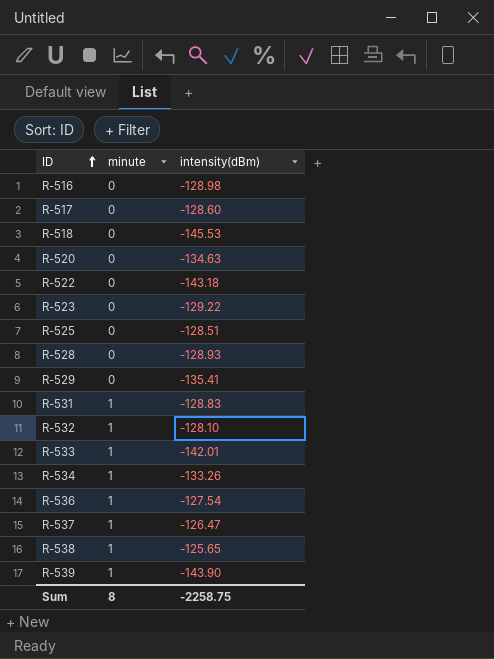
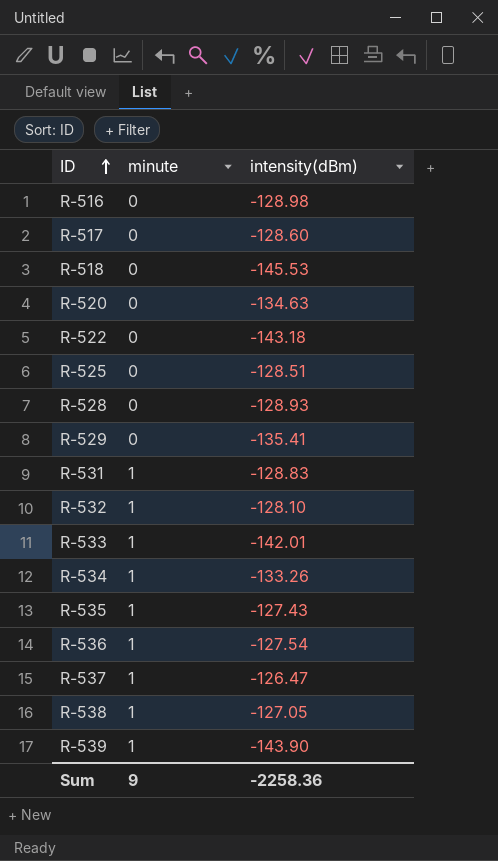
row R-523: 0 | -129.22 -> none
row R-535: none -> 1 | -127.43
R-538 | intensity(dBm): -125.65 -> -127.05
Sum | minute: 8 -> 9
Sum | intensity(dBm): -2258.75 -> -2258.36

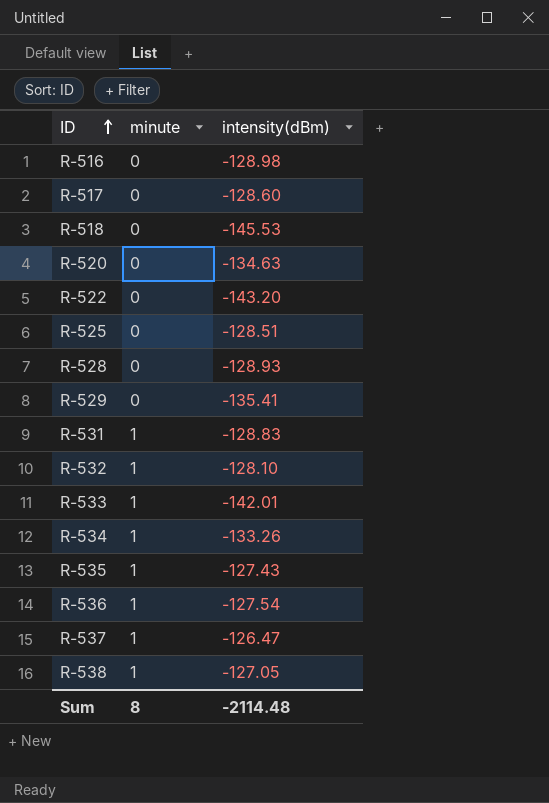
row R-539: 1 | -143.90 -> none
R-522 | intensity(dBm): -143.18 -> -143.20
Sum | minute: 9 -> 8
Sum | intensity(dBm): -2258.36 -> -2114.48

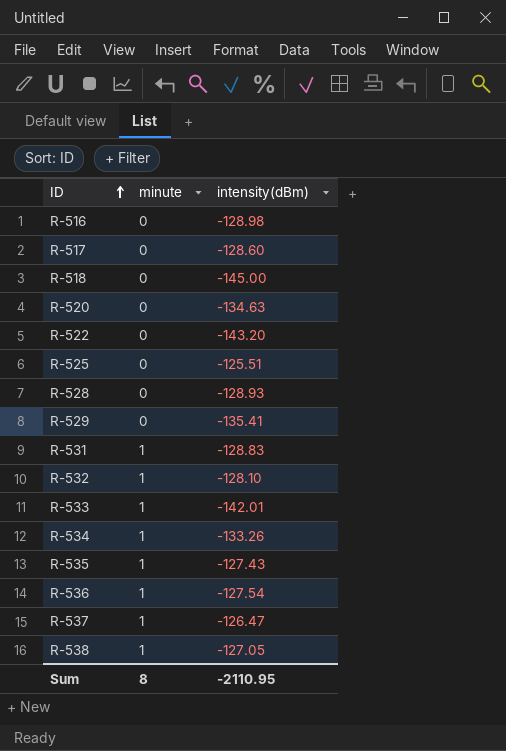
R-518 | intensity(dBm): -145.53 -> -145.00
R-525 | intensity(dBm): -128.51 -> -125.51
Sum | intensity(dBm): -2114.48 -> -2110.95

